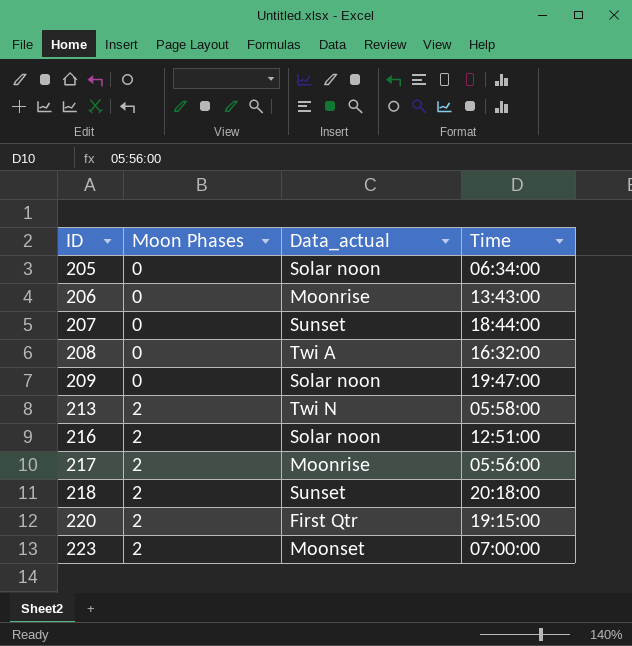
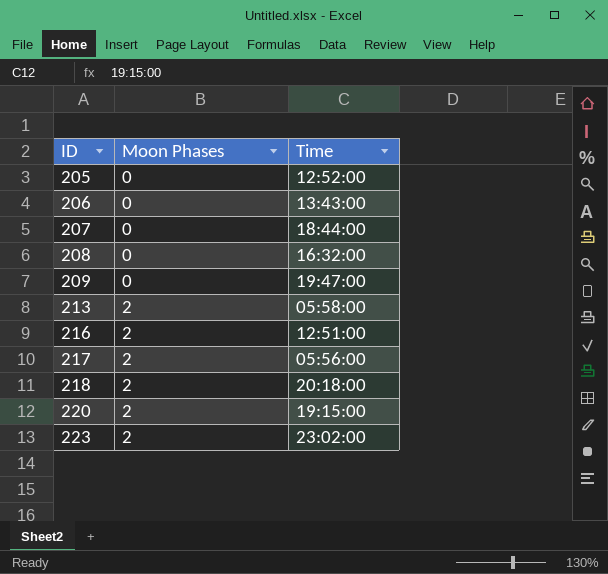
column Data_actual | position: 3 -> none
205 | Time: 06:34:00 -> 12:52:00
223 | Time: 07:00:00 -> 23:02:00

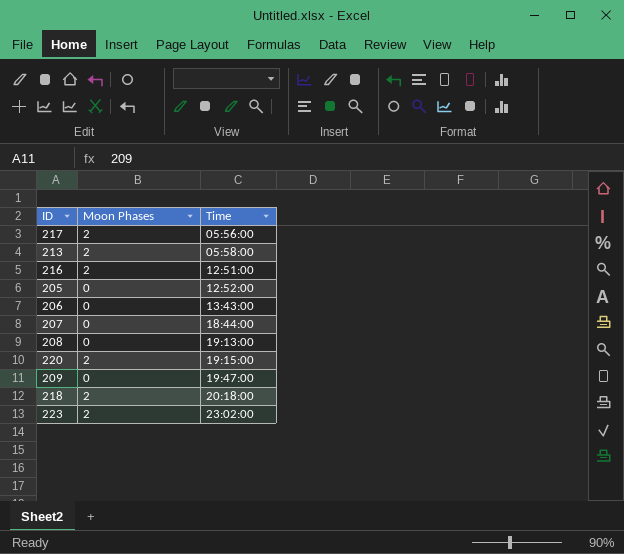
row order: ID ascending -> Time ascending
208 | Time: 16:32:00 -> 19:13:00

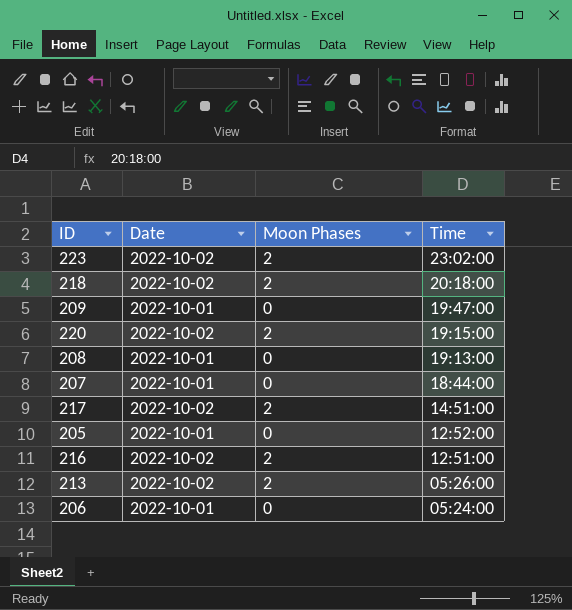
row order: Time ascending -> Time descending
column Date | position: none -> 2
217 | Time: 05:56:00 -> 14:51:00
213 | Time: 05:58:00 -> 05:26:00
206 | Time: 13:43:00 -> 05:24:00

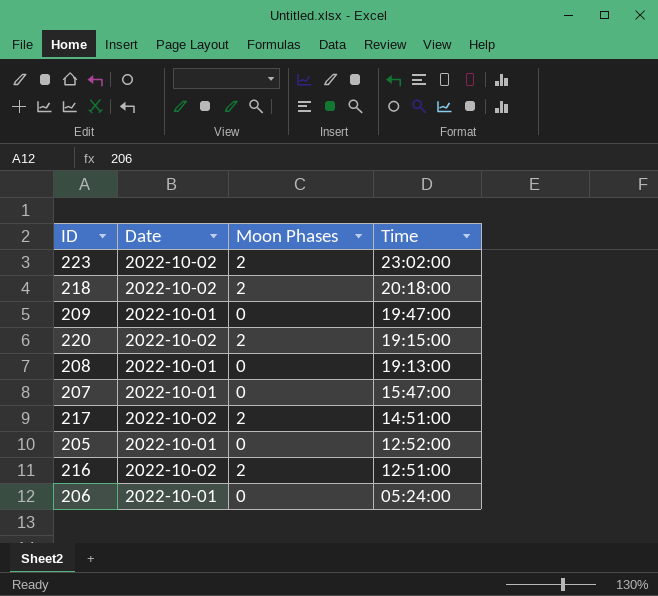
row 213: 2022-10-02 | 2 | 05:26:00 -> none
207 | Time: 18:44:00 -> 15:47:00

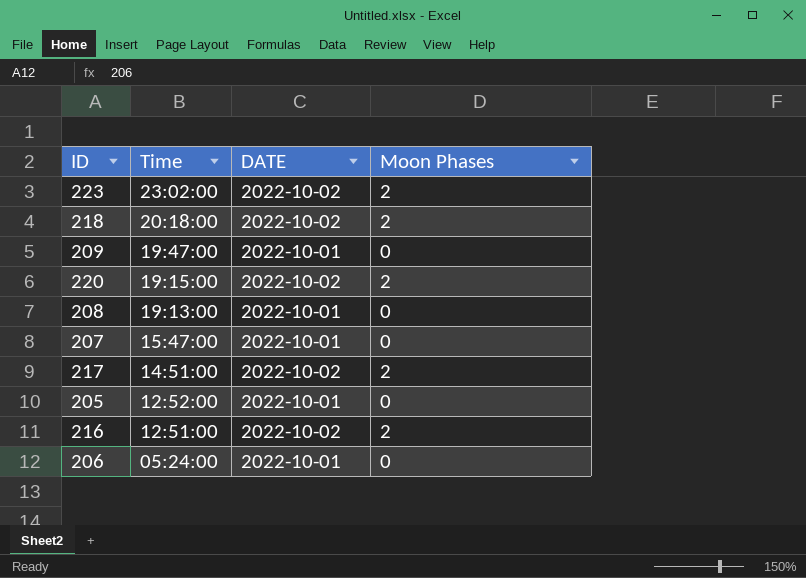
column Time | position: 4 -> 2
column name: Date -> DATE

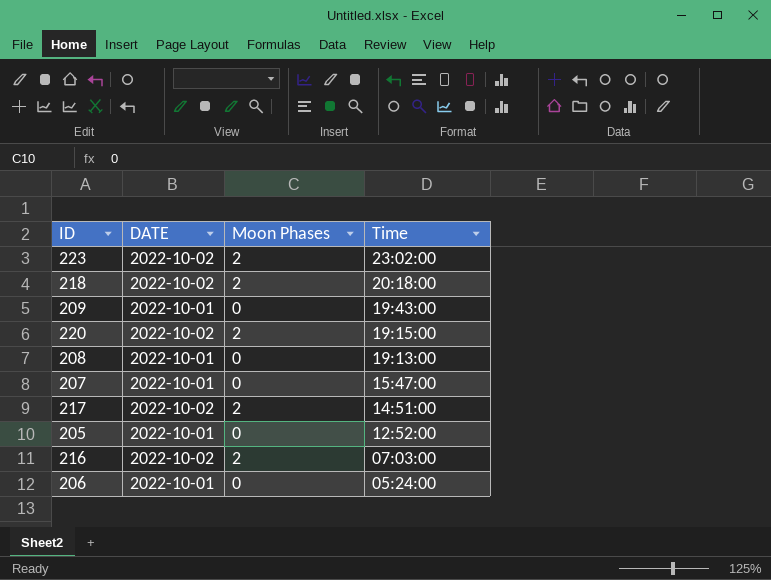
column Time | position: 2 -> 4
209 | Time: 19:47:00 -> 19:43:00
216 | Time: 12:51:00 -> 07:03:00

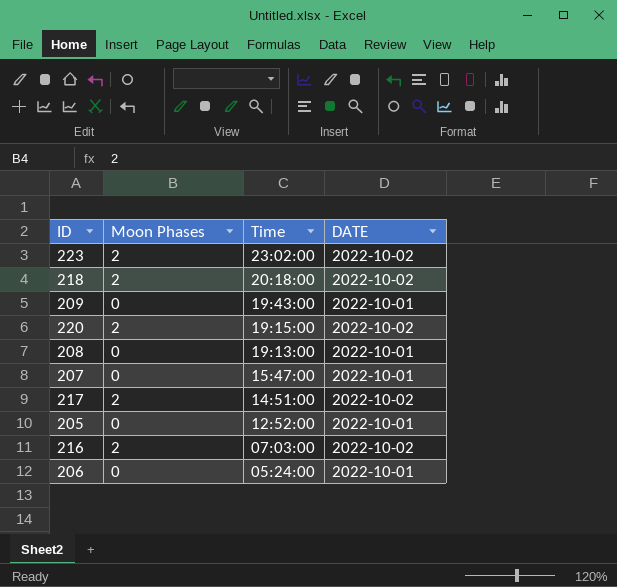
column DATE | position: 2 -> 4

